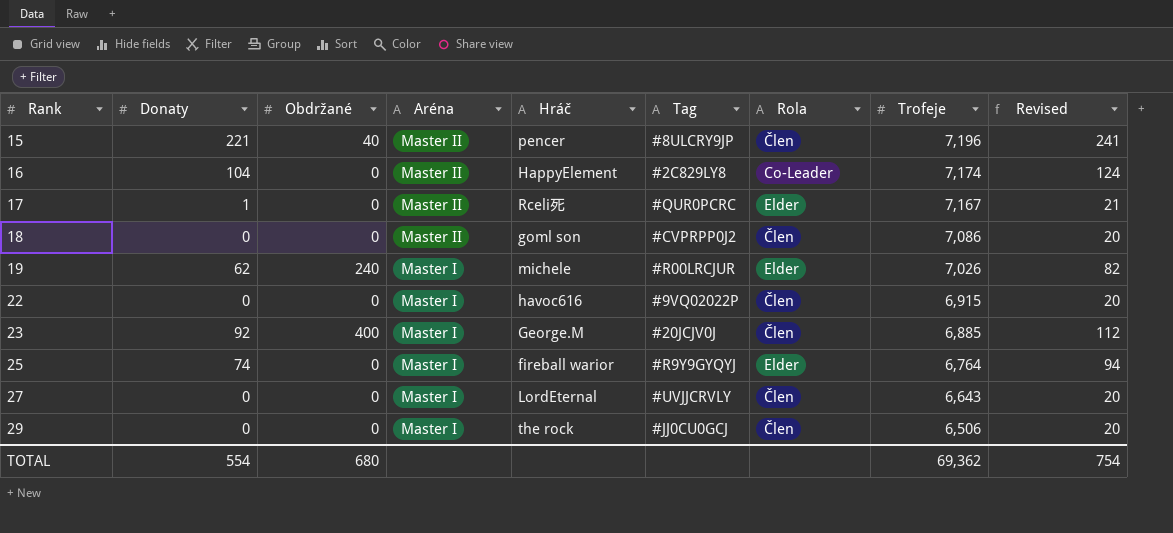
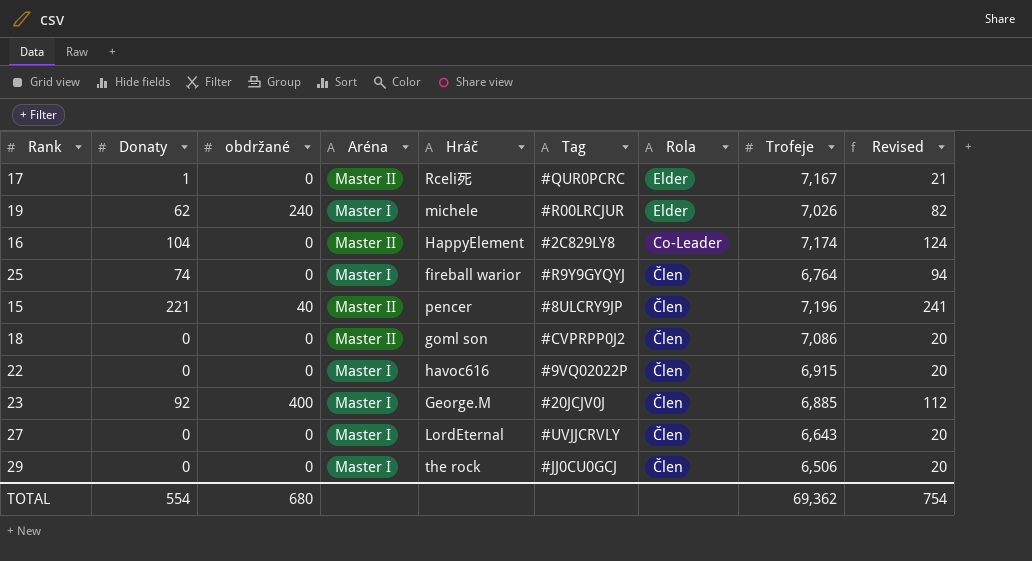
row order: Rank ascending -> Rola descending
column name: Obdržané -> obdržané
25 | Rola: Elder -> Člen

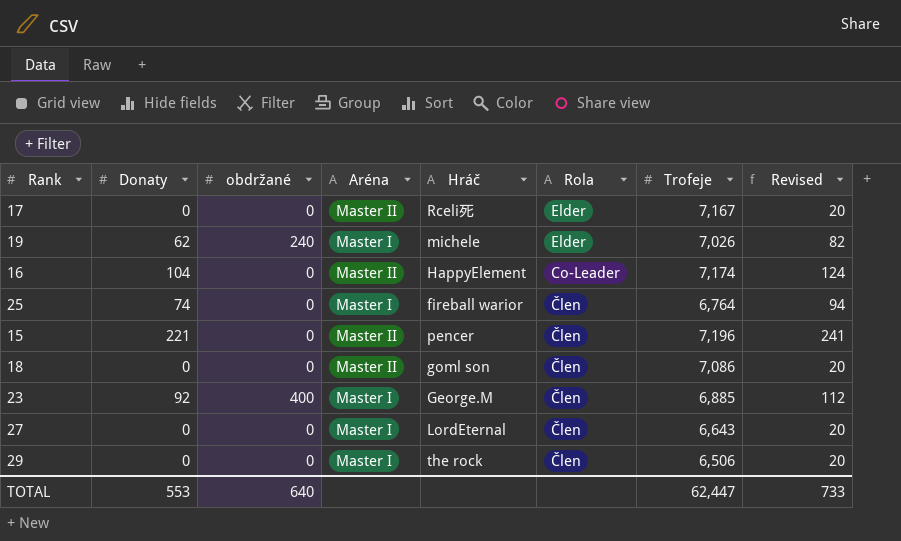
column Tag | position: 6 -> none
row 22: 0 | 0 | Master I | havoc616 | #9VQ02022P | Člen | 6,915 | 20 -> none
17 | Donaty: 1 -> 0
17 | Revised: 21 -> 20
15 | obdržané: 40 -> 0
TOTAL | Donaty: 554 -> 553
TOTAL | obdržané: 680 -> 640
TOTAL | Trofeje: 69,362 -> 62,447
TOTAL | Revised: 754 -> 733

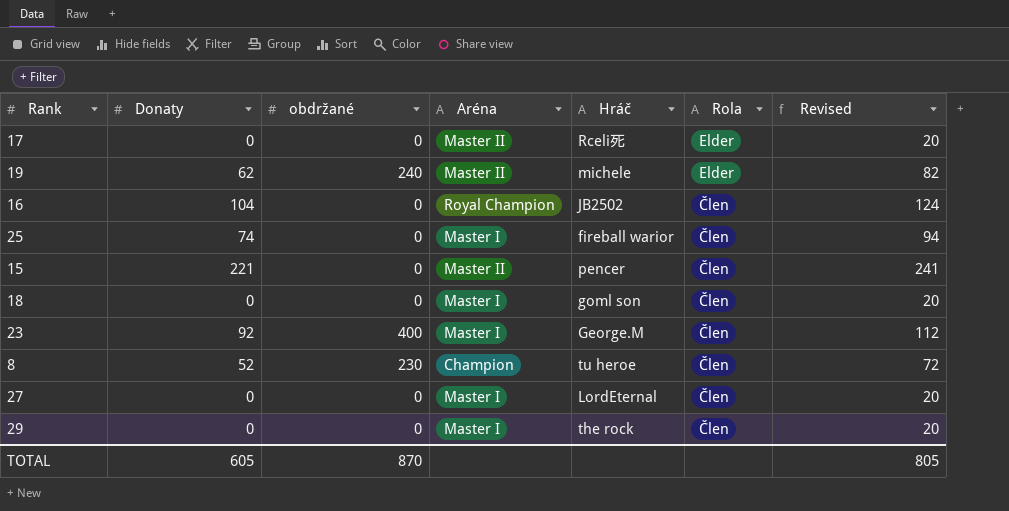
column Trofeje | position: 7 -> none
19 | Aréna: Master I -> Master II
16 | Aréna: Master II -> Royal Champion
16 | Hráč: HappyElement -> JB2502
16 | Rola: Co-Leader -> Člen
18 | Aréna: Master II -> Master I
row 8: none -> 52 | 230 | Champion | tu heroe | Člen | 72
TOTAL | Donaty: 553 -> 605
TOTAL | obdržané: 640 -> 870
TOTAL | Revised: 733 -> 805

